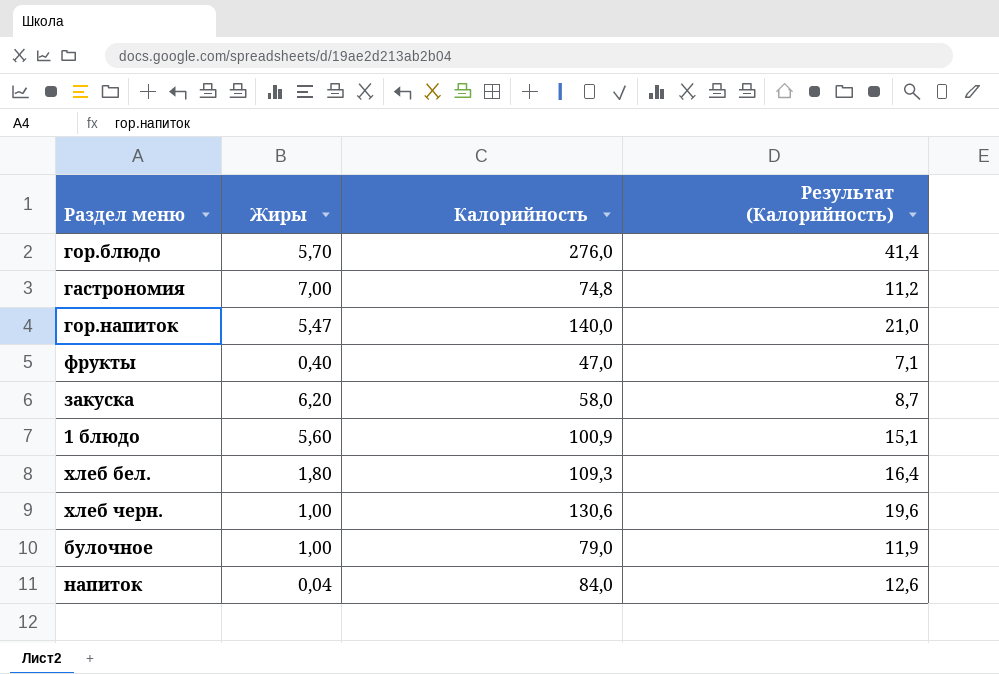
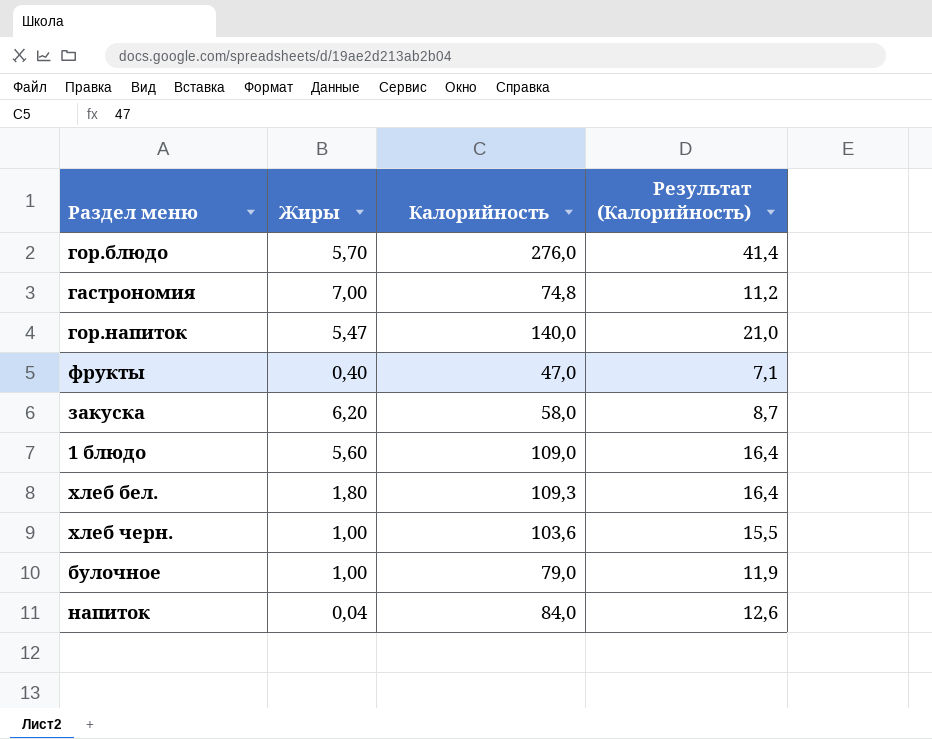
1 блюдо | Калорийность: 100,9 -> 109,0
1 блюдо | Результат (Калорийность): 15,1 -> 16,4
хлеб черн. | Калорийность: 130,6 -> 103,6
хлеб черн. | Результат (Калорийность): 19,6 -> 15,5

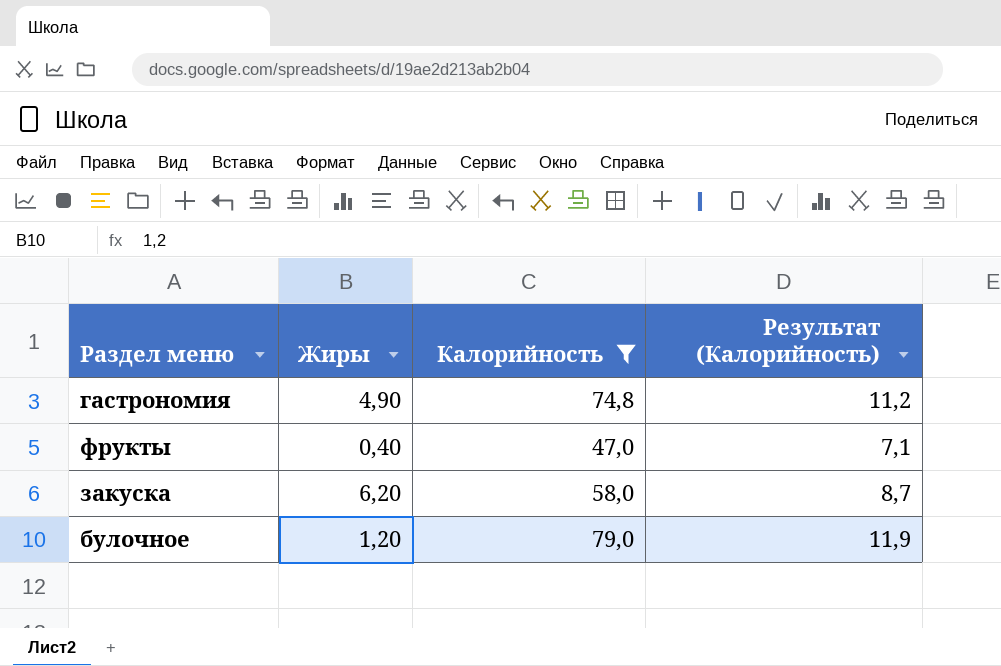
filter: none -> Калорийность <= 79,0
гастрономия | Жиры: 7,00 -> 4,90
булочное | Жиры: 1,00 -> 1,20

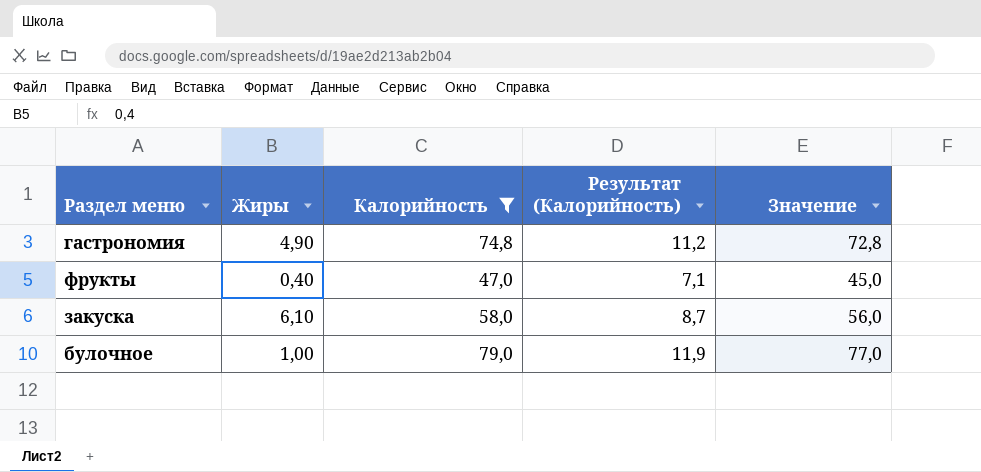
column Значение | formula: none -> [Калорийность] - 2
закуска | Жиры: 6,20 -> 6,10
булочное | Жиры: 1,20 -> 1,00

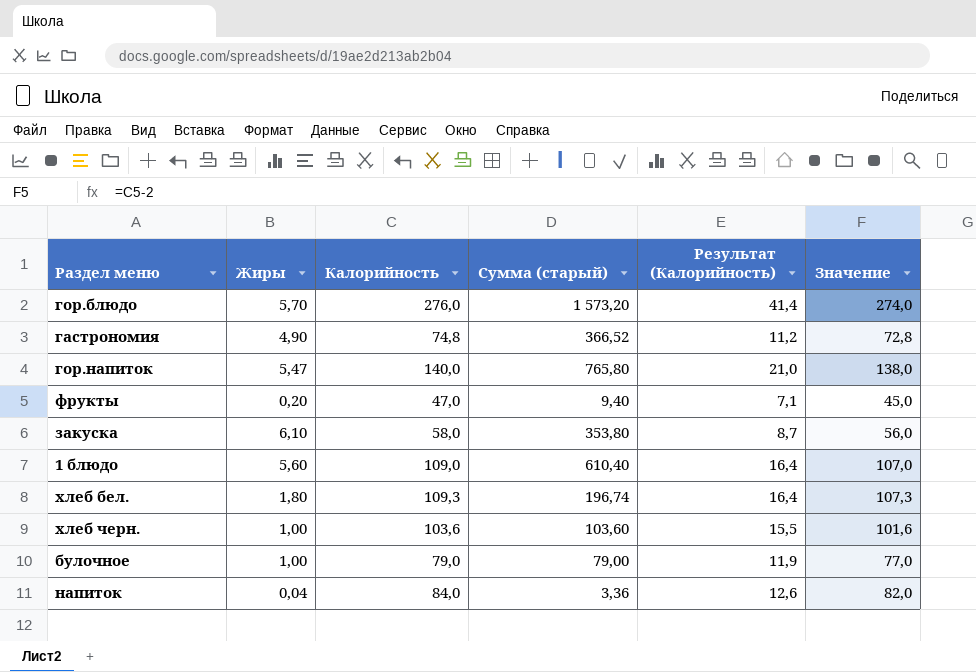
filter: Калорийность <= 79,0 -> none
column Сумма (старый) | formula: none -> [Жиры] * [Калорийность]
фрукты | Жиры: 0,40 -> 0,20

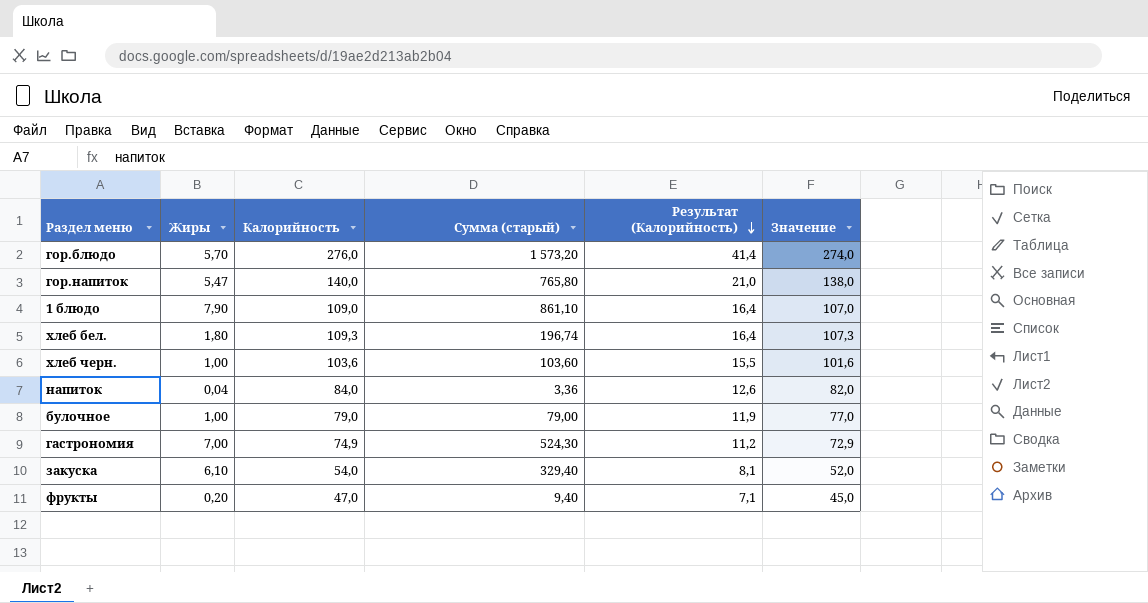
row order: none -> Результат (Калорийность) descending
1 блюдо | Жиры: 5,60 -> 7,90
1 блюдо | Сумма (старый): 610,40 -> 861,10
гастрономия | Жиры: 4,90 -> 7,00
гастрономия | Калорийность: 74,8 -> 74,9
гастрономия | Сумма (старый): 366,52 -> 524,30
гастрономия | Значение: 72,8 -> 72,9
закуска | Калорийность: 58,0 -> 54,0
закуска | Сумма (старый): 353,80 -> 329,40
закуска | Результат (Калорийность): 8,7 -> 8,1
закуска | Значение: 56,0 -> 52,0

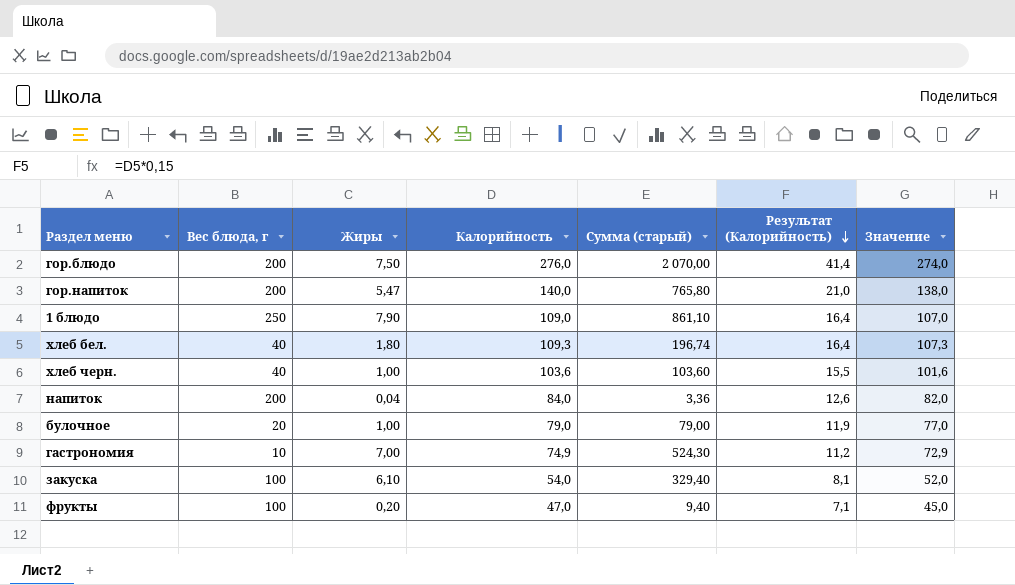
column Вес блюда, г | position: none -> 2
гор.блюдо | Жиры: 5,70 -> 7,50
гор.блюдо | Сумма (старый): 1 573,20 -> 2 070,00

